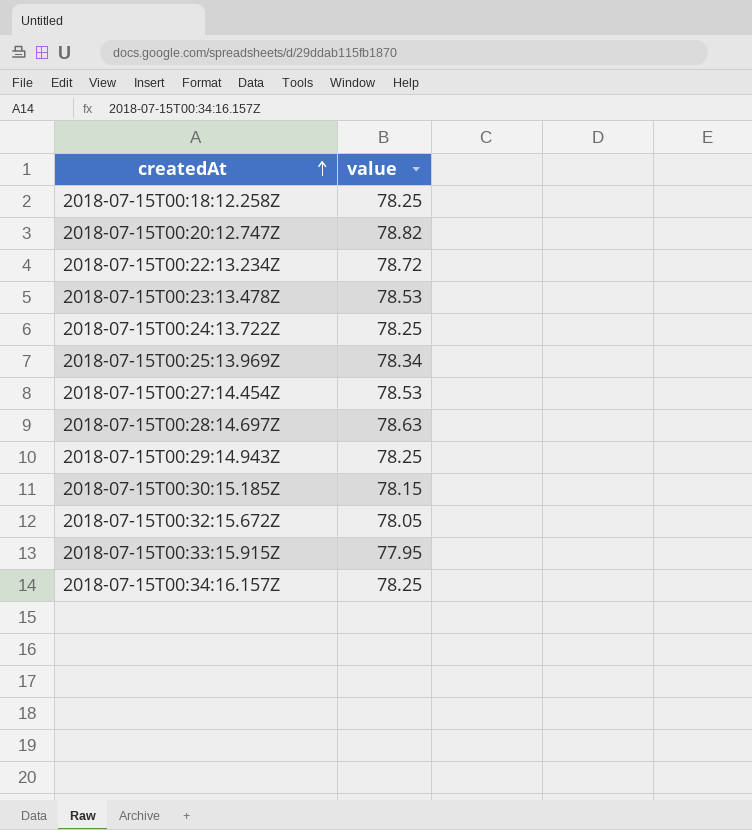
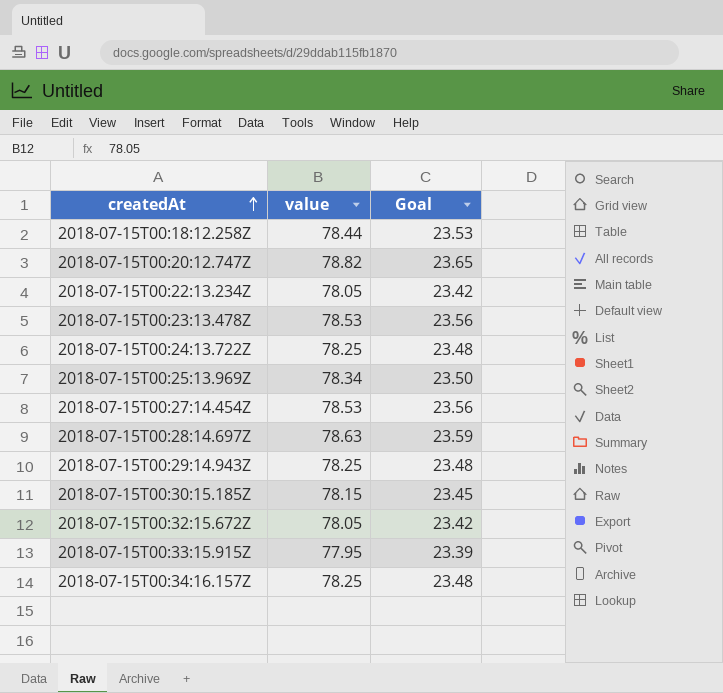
column Goal | formula: none -> [value] * 0.3
2018-07-15T00:18:12.258Z | value: 78.25 -> 78.44
2018-07-15T00:22:13.234Z | value: 78.72 -> 78.05

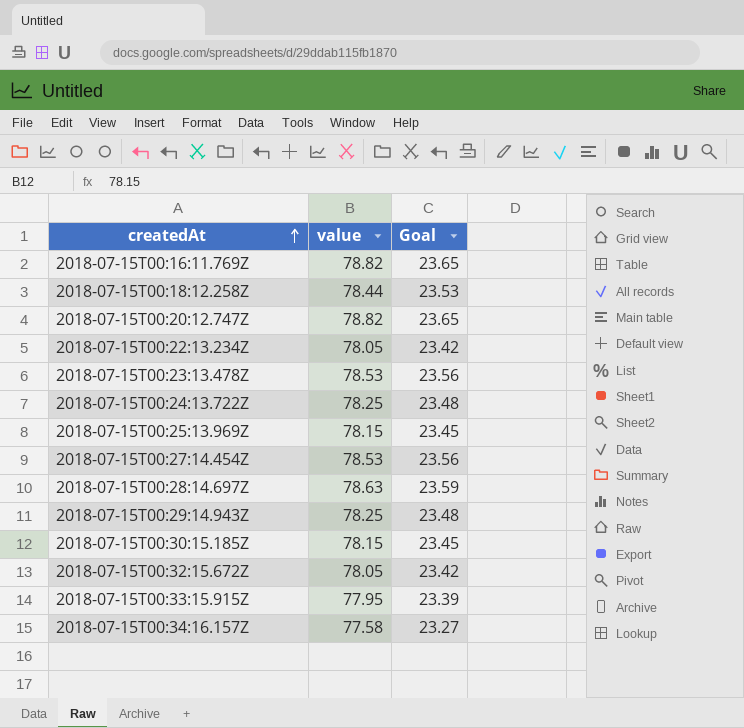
row 2018-07-15T00:16:11.769Z: none -> 78.82 | 23.65
2018-07-15T00:25:13.969Z | value: 78.34 -> 78.15
2018-07-15T00:25:13.969Z | Goal: 23.50 -> 23.45
2018-07-15T00:34:16.157Z | value: 78.25 -> 77.58
2018-07-15T00:34:16.157Z | Goal: 23.48 -> 23.27

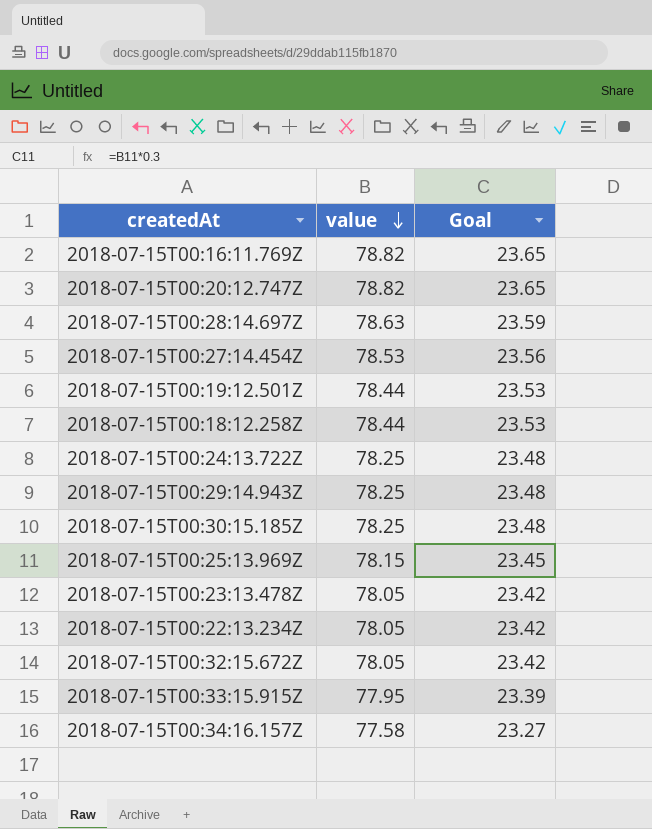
row order: createdAt ascending -> value descending
row 2018-07-15T00:19:12.501Z: none -> 78.44 | 23.53
2018-07-15T00:30:15.185Z | value: 78.15 -> 78.25
2018-07-15T00:30:15.185Z | Goal: 23.45 -> 23.48
2018-07-15T00:23:13.478Z | value: 78.53 -> 78.05
2018-07-15T00:23:13.478Z | Goal: 23.56 -> 23.42

